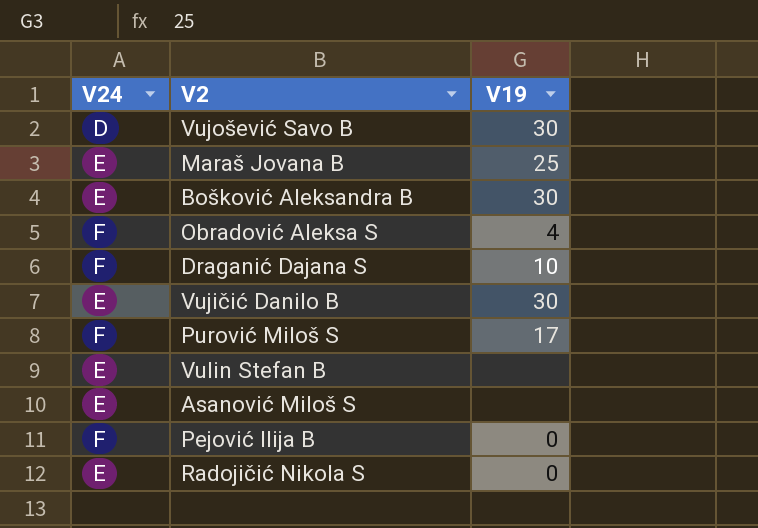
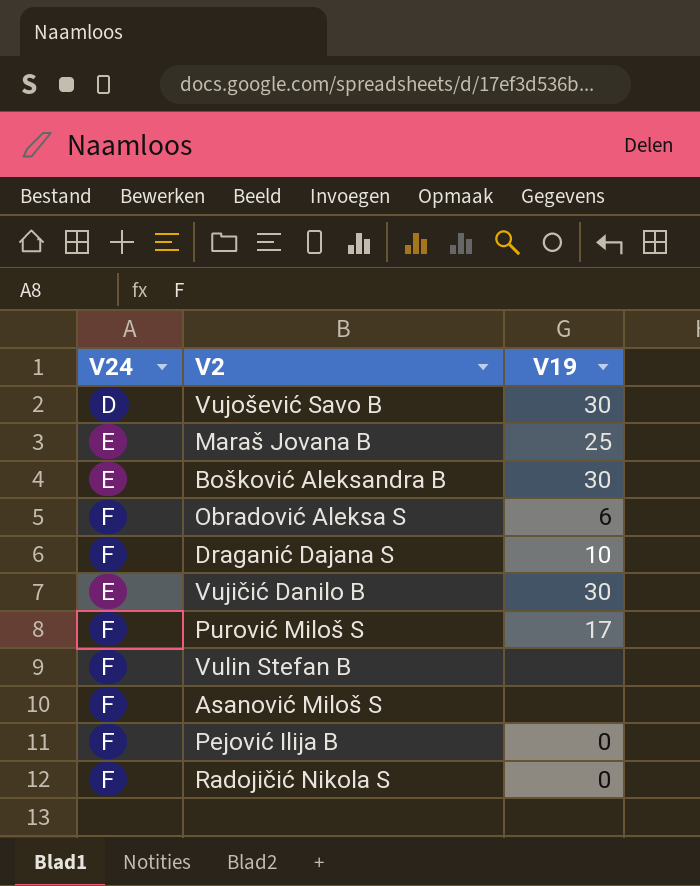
Obradović Aleksa S | V19: 4 -> 6
Vulin Stefan B | V24: E -> F
Asanović Miloš S | V24: E -> F
Radojičić Nikola S | V24: E -> F

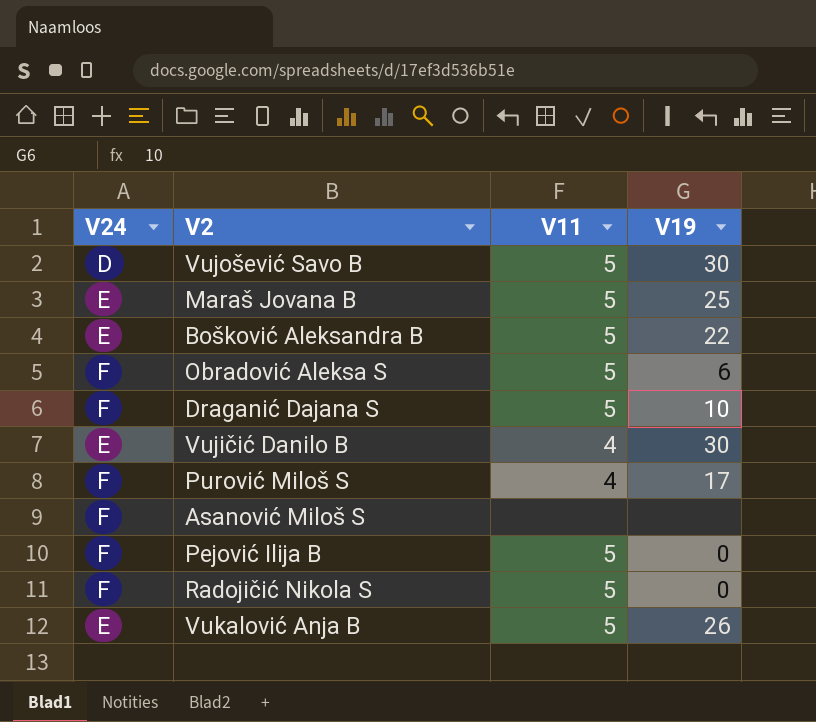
column V11 | position: none -> 3
row Vulin Stefan B: F | none -> none
Bošković Aleksandra B | V19: 30 -> 22
row Vukalović Anja B: none -> E | 5 | 26

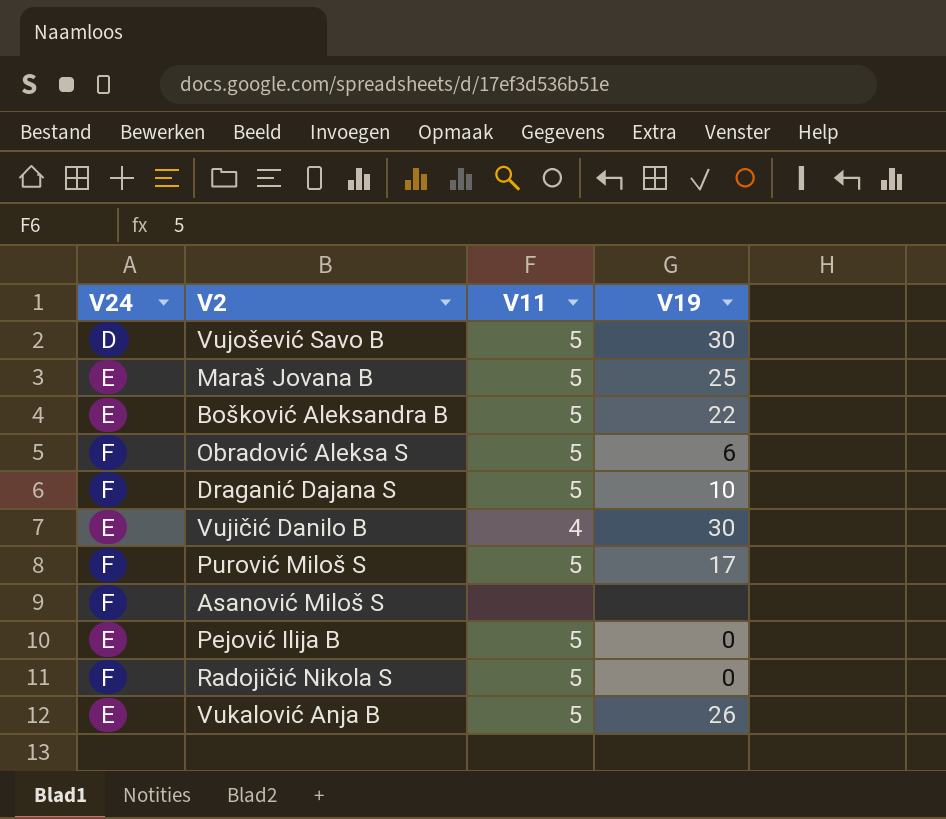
Purović Miloš S | V11: 4 -> 5
Pejović Ilija B | V24: F -> E

